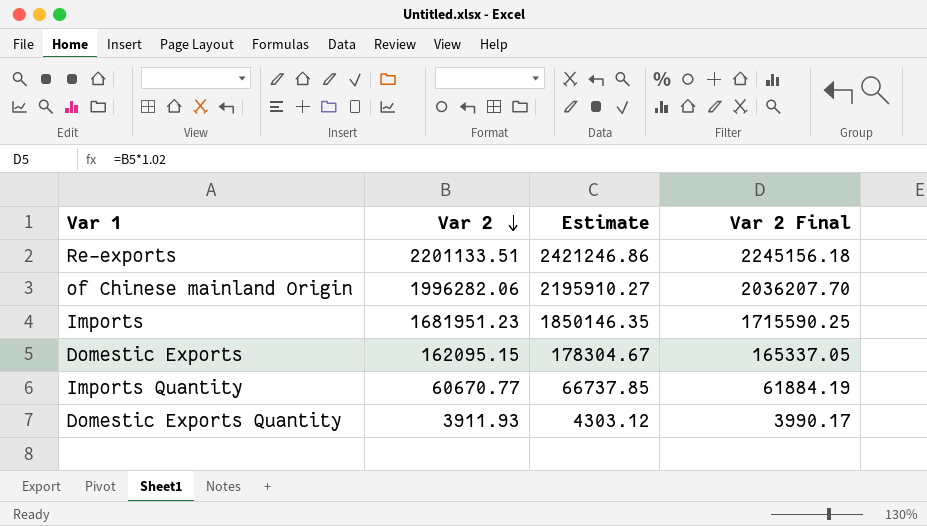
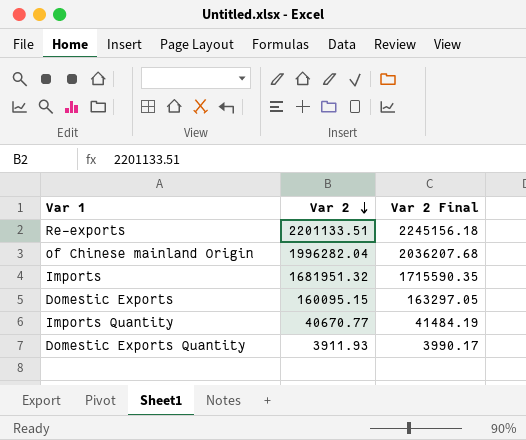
column Estimate | formula: [Var 2] * 1.1 -> none
of Chinese mainland Origin | Var 2: 1996282.06 -> 1996282.04
of Chinese mainland Origin | Var 2 Final: 2036207.70 -> 2036207.68
Imports | Var 2: 1681951.23 -> 1681951.32
Imports | Var 2 Final: 1715590.25 -> 1715590.35
Domestic Exports | Var 2: 162095.15 -> 160095.15
Domestic Exports | Var 2 Final: 165337.05 -> 163297.05
Imports Quantity | Var 2: 60670.77 -> 40670.77
Imports Quantity | Var 2 Final: 61884.19 -> 41484.19

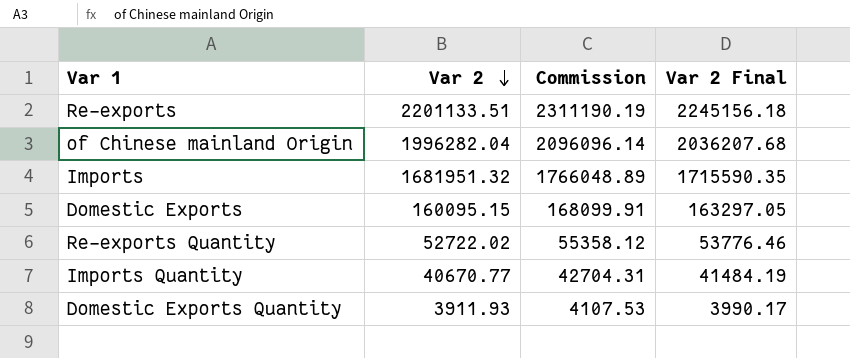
column Commission | formula: none -> [Var 2] * 1.05
row Re-exports Quantity: none -> 52722.02 | 55358.12 | 53776.46

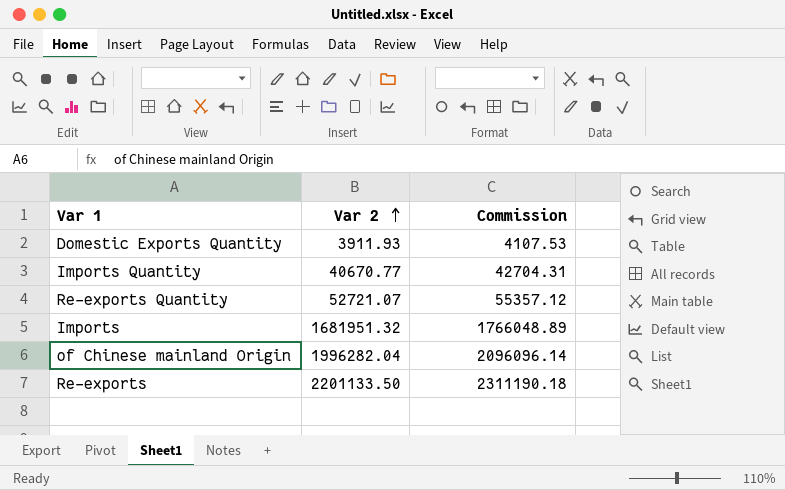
row order: Var 2 descending -> Var 2 ascending
column Var 2 Final | formula: [Var 2] * 1.02 -> none
row Domestic Exports: 160095.15 | 168099.91 | 163297.05 -> none
Re-exports Quantity | Var 2: 52722.02 -> 52721.07
Re-exports Quantity | Commission: 55358.12 -> 55357.12
Re-exports | Var 2: 2201133.51 -> 2201133.50
Re-exports | Commission: 2311190.19 -> 2311190.18

